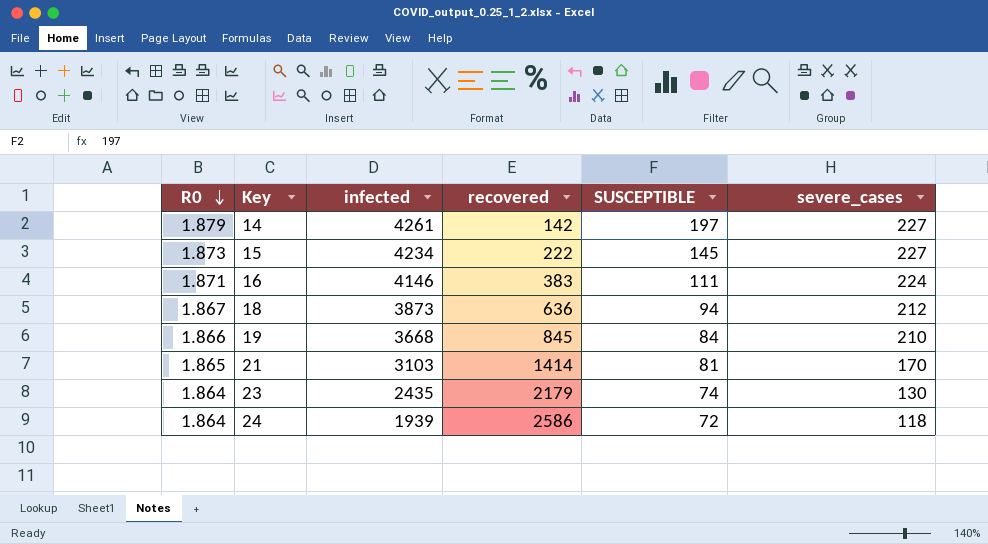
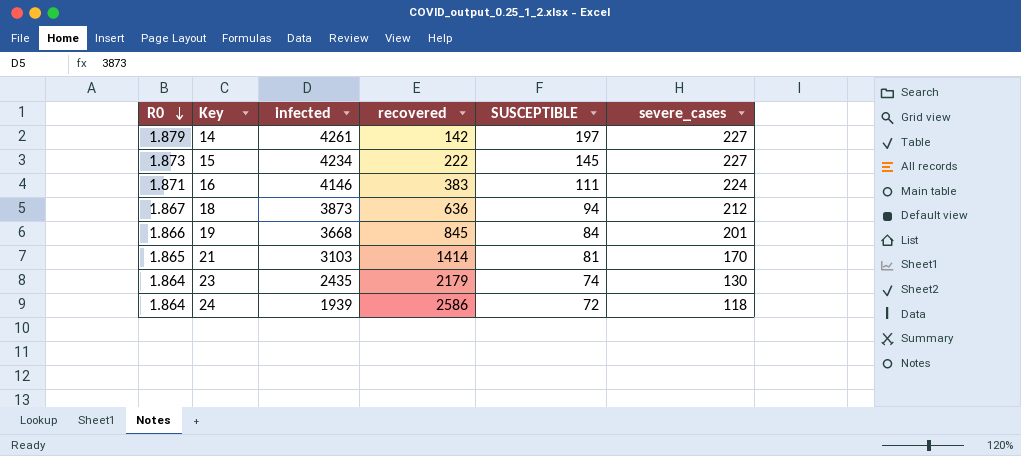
19 | severe_cases: 210 -> 201

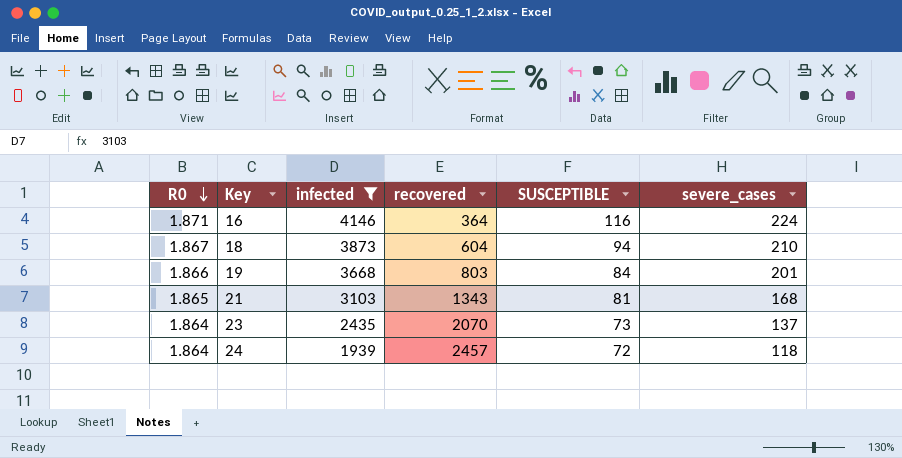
filter: none -> infected <= 4146
16 | recovered: 383 -> 364
16 | SUSCEPTIBLE: 111 -> 116
18 | recovered: 636 -> 604
18 | severe_cases: 212 -> 210
19 | recovered: 845 -> 803
21 | recovered: 1414 -> 1343
21 | severe_cases: 170 -> 168
23 | recovered: 2179 -> 2070
23 | SUSCEPTIBLE: 74 -> 73
23 | severe_cases: 130 -> 137
24 | recovered: 2586 -> 2457

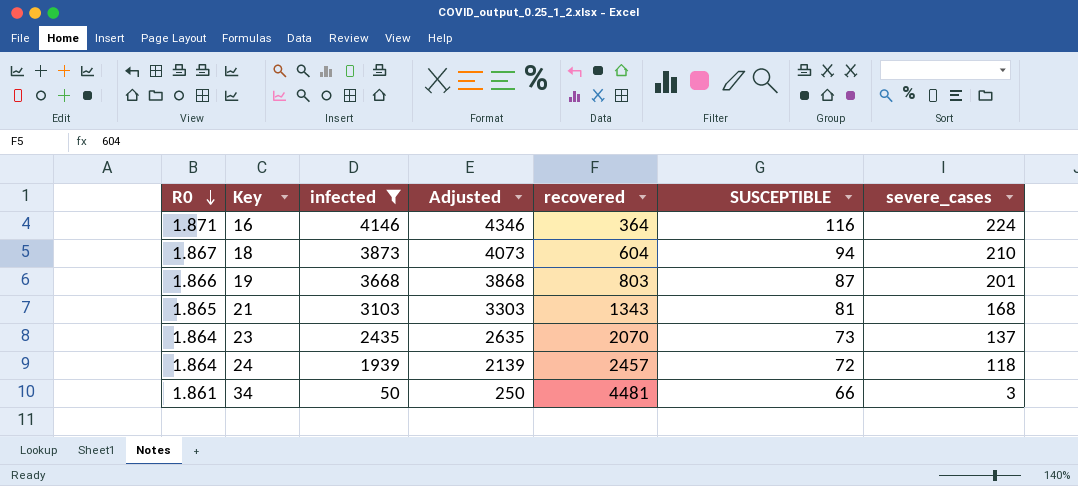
column Adjusted | formula: none -> [infected] + 200
19 | SUSCEPTIBLE: 84 -> 87
row 34: none -> 1.861 | 50 | 250 | 4481 | 66 | 3

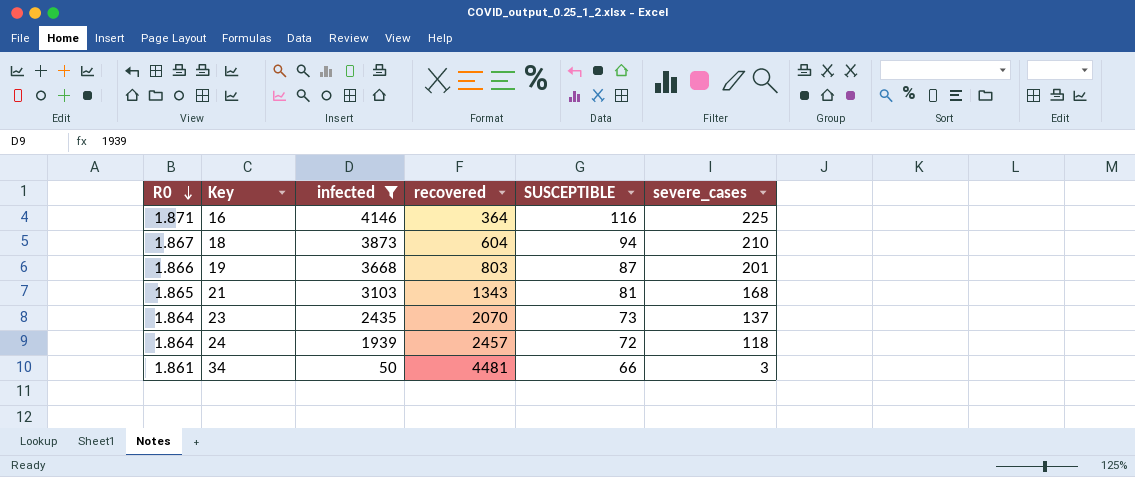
column Adjusted | formula: [infected] + 200 -> none
16 | severe_cases: 224 -> 225

